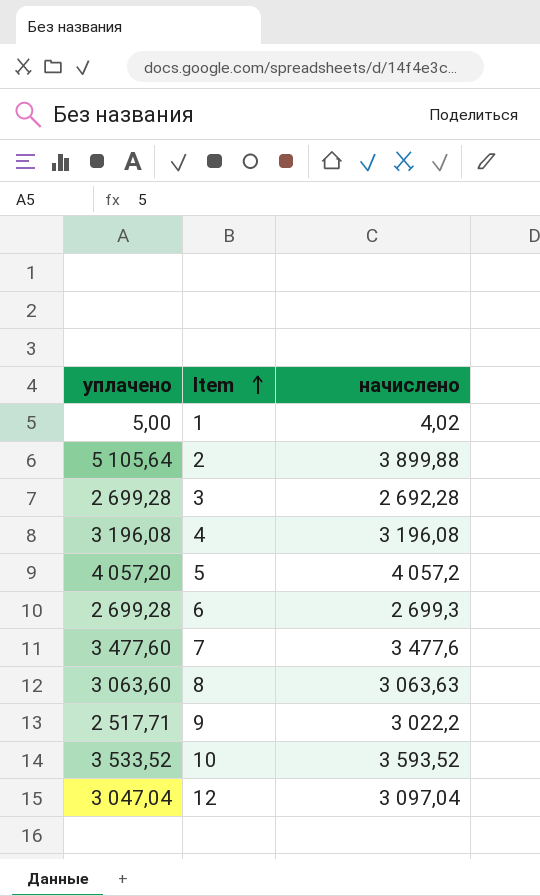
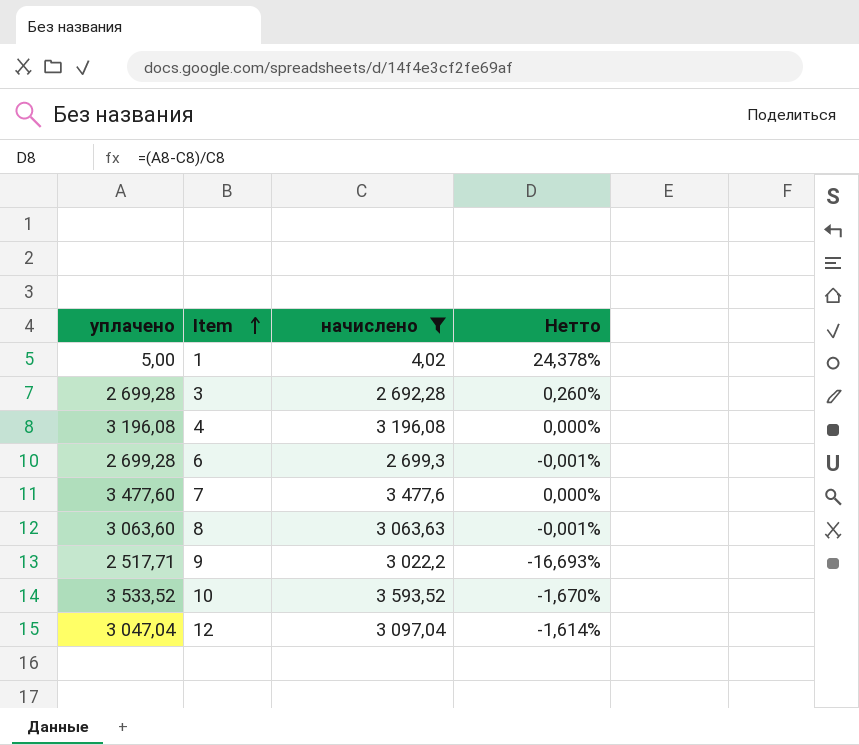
filter: none -> начислено <= 3 593,52
column Нетто | formula: none -> ([уплачено] - [начислено]) / [начислено]

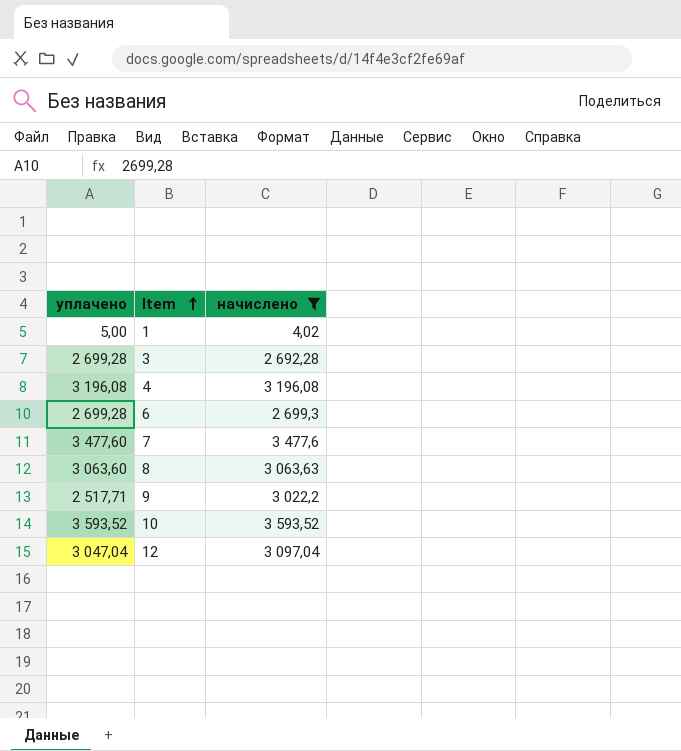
column Нетто | formula: ([уплачено] - [начислено]) / [начислено] -> none
10 | уплачено: 3 533,52 -> 3 593,52

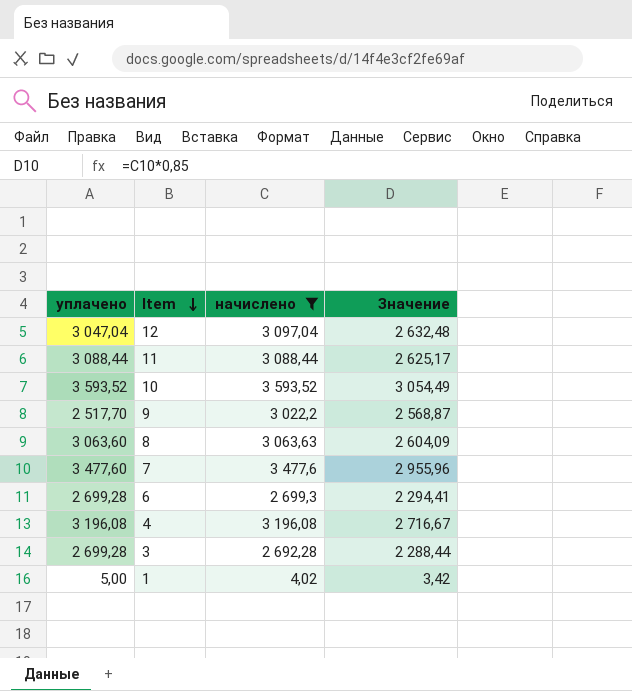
row order: Item ascending -> Item descending
column Значение | formula: none -> [начислено] * 0,85
row 11: none -> 3 088,44 | 3 088,44 | 2 625,17
9 | уплачено: 2 517,71 -> 2 517,70

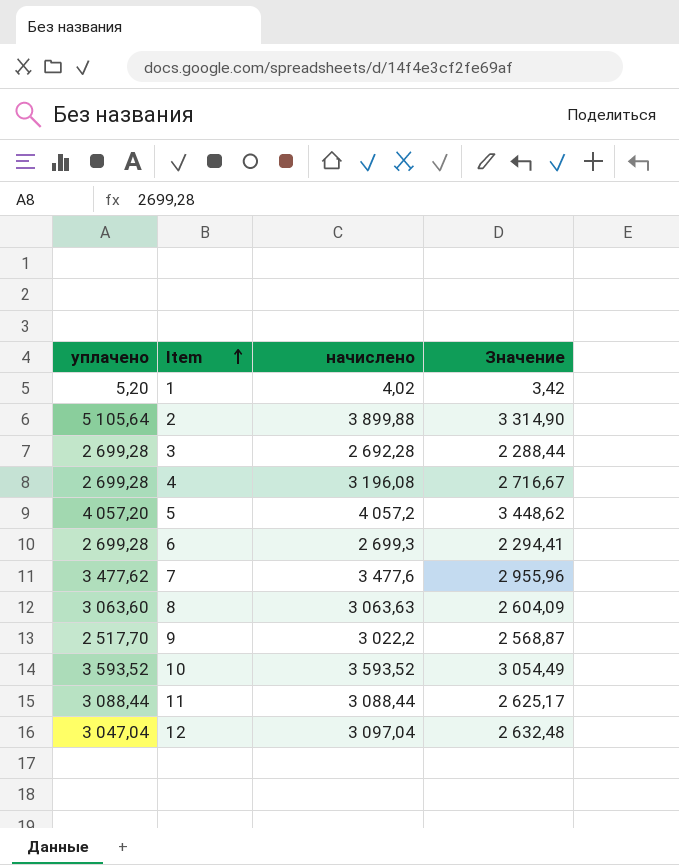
filter: начислено <= 3 593,52 -> none
row order: Item descending -> Item ascending
1 | уплачено: 5,00 -> 5,20
4 | уплачено: 3 196,08 -> 2 699,28
7 | уплачено: 3 477,60 -> 3 477,62

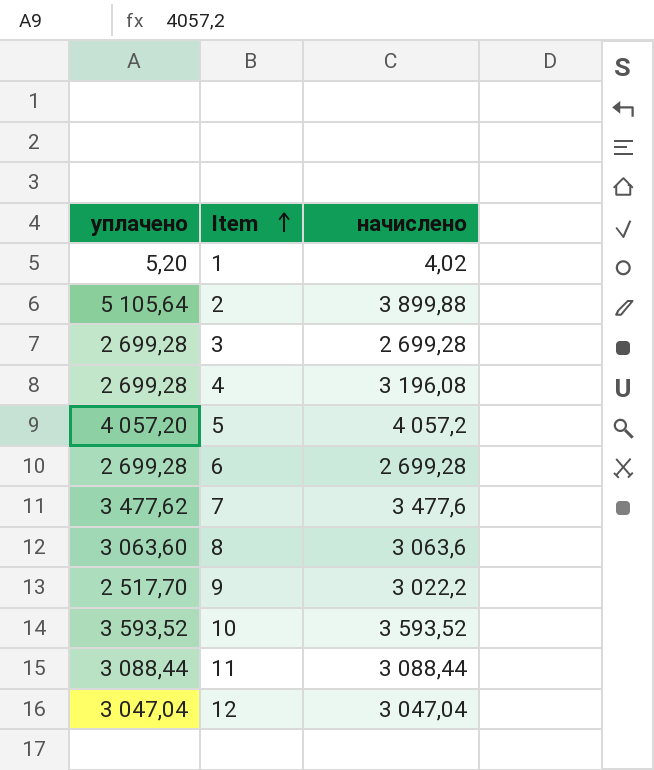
column Значение | formula: [начислено] * 0,85 -> none
3 | начислено: 2 692,28 -> 2 699,28
6 | начислено: 2 699,3 -> 2 699,28
8 | начислено: 3 063,63 -> 3 063,6
12 | начислено: 3 097,04 -> 3 047,04

